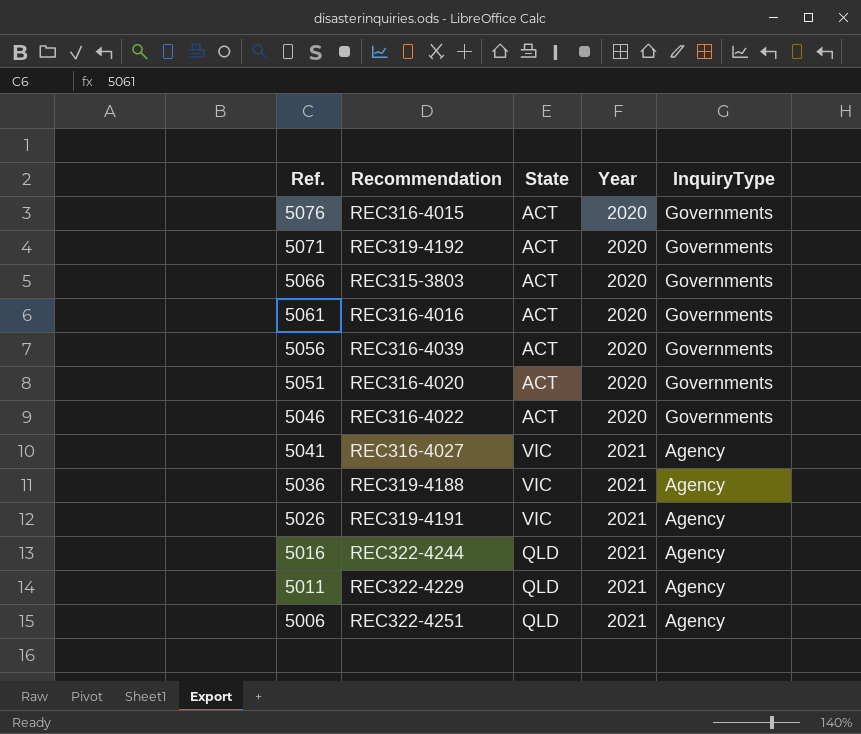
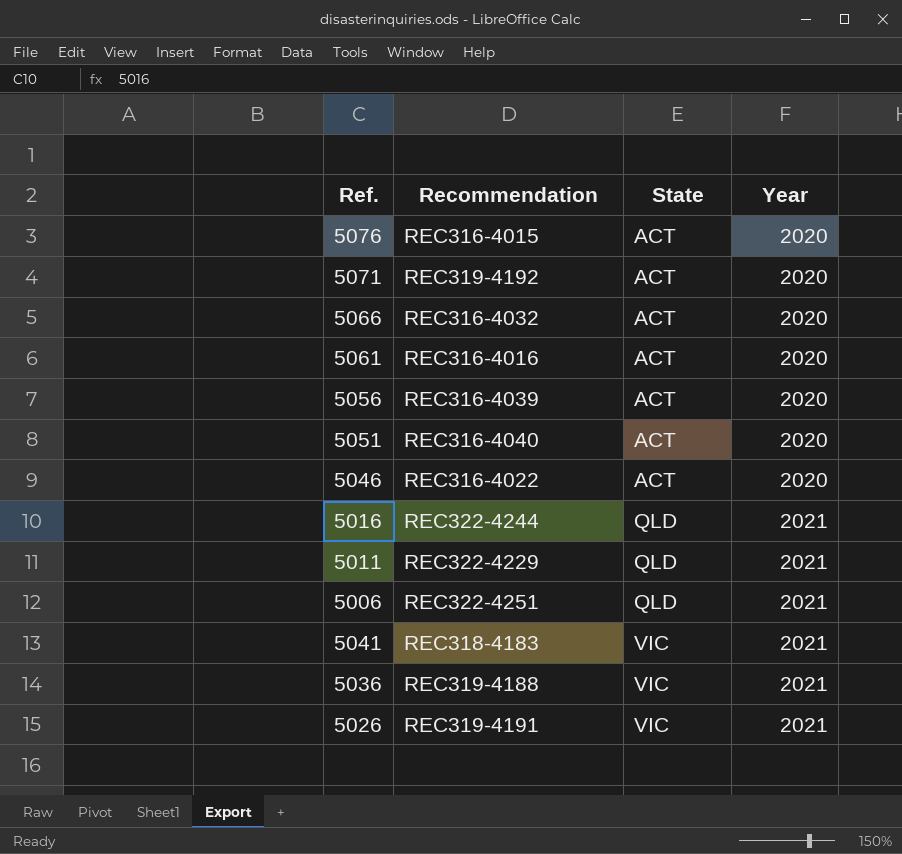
row order: Ref. descending -> State ascending
column InquiryType | position: 5 -> none
5066 | Recommendation: REC315-3803 -> REC316-4032
5051 | Recommendation: REC316-4020 -> REC316-4040
5041 | Recommendation: REC316-4027 -> REC318-4183

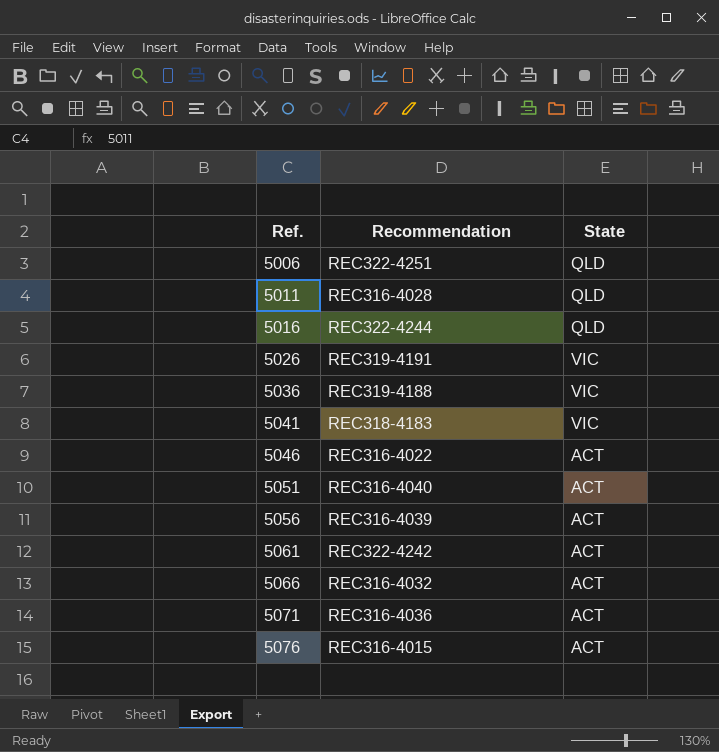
row order: State ascending -> Ref. ascending
column Year | position: 4 -> none
5011 | Recommendation: REC322-4229 -> REC316-4028
5061 | Recommendation: REC316-4016 -> REC322-4242
5071 | Recommendation: REC319-4192 -> REC316-4036

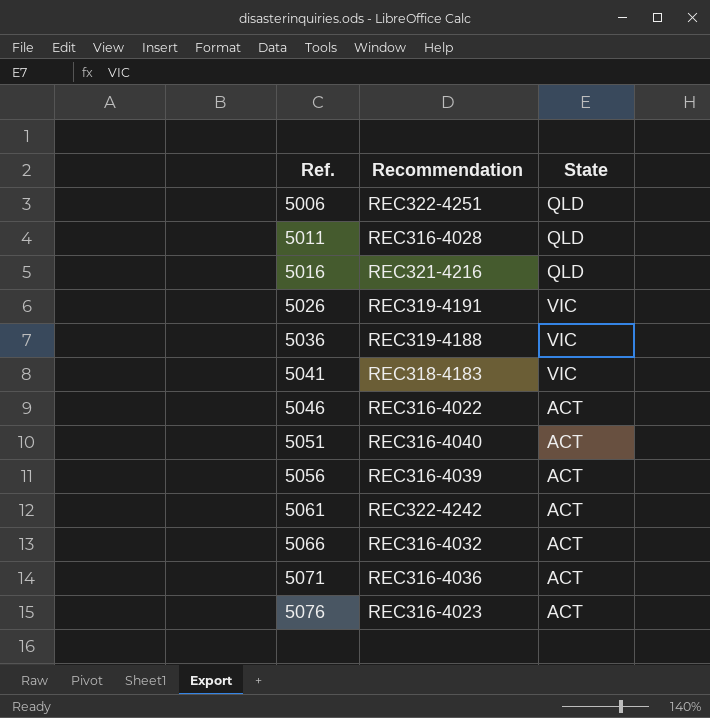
5016 | Recommendation: REC322-4244 -> REC321-4216
5076 | Recommendation: REC316-4015 -> REC316-4023

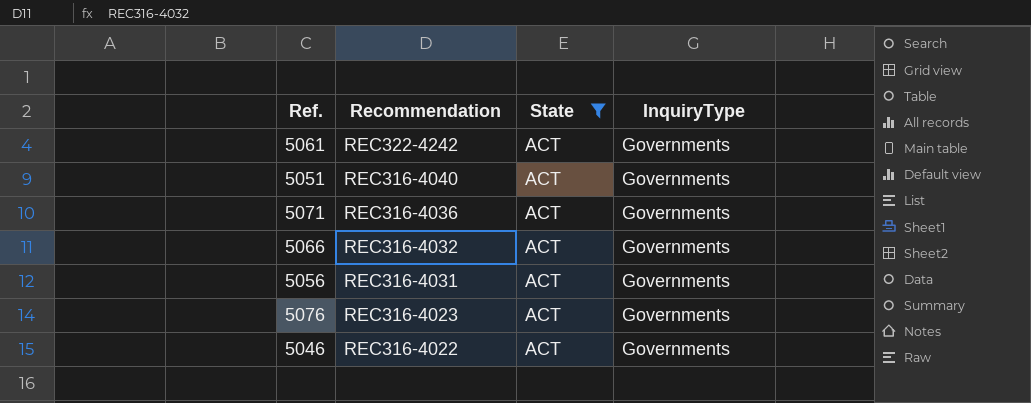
filter: none -> State = ACT
row order: Ref. ascending -> Recommendation descending
column InquiryType | position: none -> 4
5056 | Recommendation: REC316-4039 -> REC316-4031

